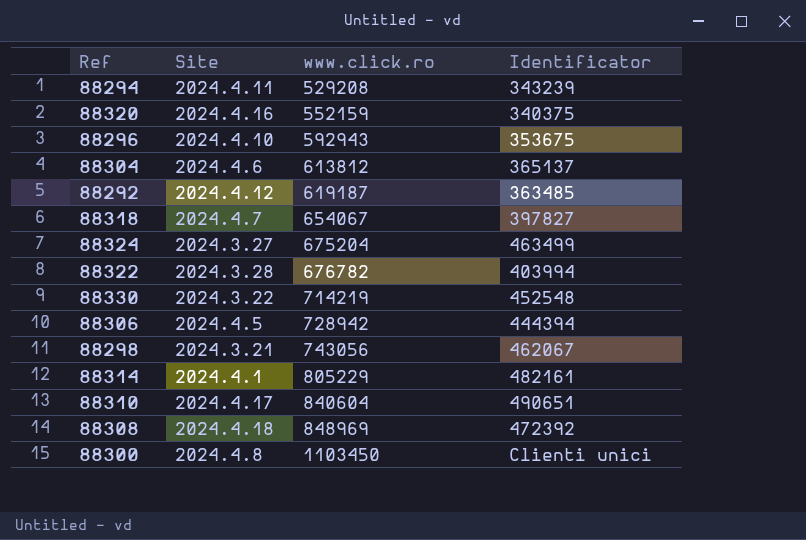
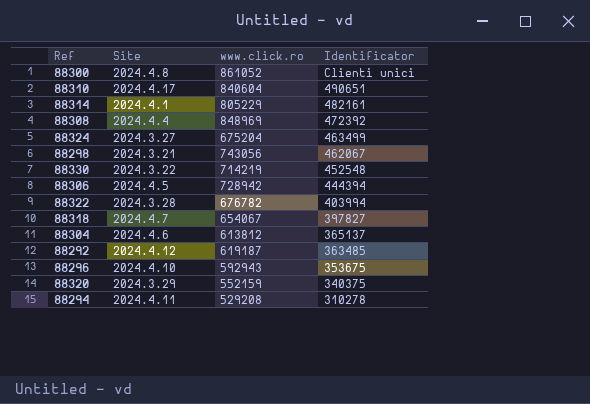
row order: www.click.ro ascending -> Identificator descending
88300 | www.click.ro: 1103450 -> 861052
88308 | Site: 2024.4.18 -> 2024.4.4
88320 | Site: 2024.4.16 -> 2024.3.29
88294 | Identificator: 343239 -> 310278

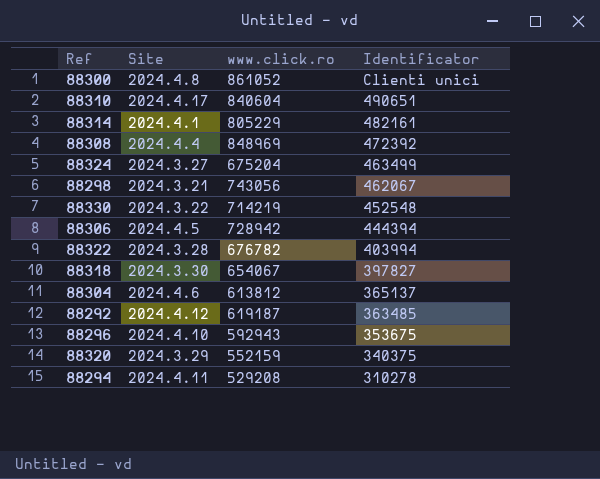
88318 | Site: 2024.4.7 -> 2024.3.30

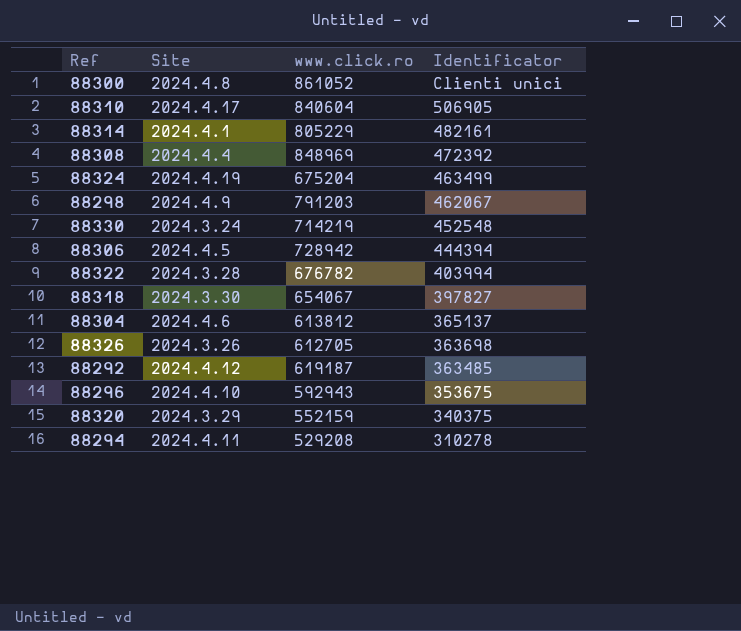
88310 | Identificator: 490651 -> 506905
88324 | Site: 2024.3.27 -> 2024.4.19
88298 | Site: 2024.3.21 -> 2024.4.9
88298 | www.click.ro: 743056 -> 791203
88330 | Site: 2024.3.22 -> 2024.3.24
row 88326: none -> 2024.3.26 | 612705 | 363698

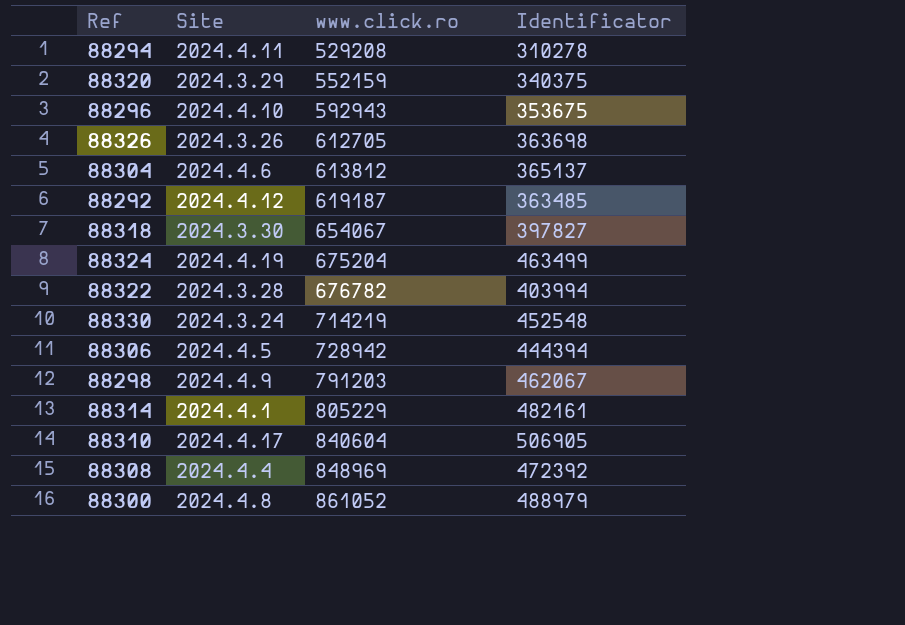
row order: Identificator descending -> www.click.ro ascending
88300 | Identificator: Clienti unici -> 488979

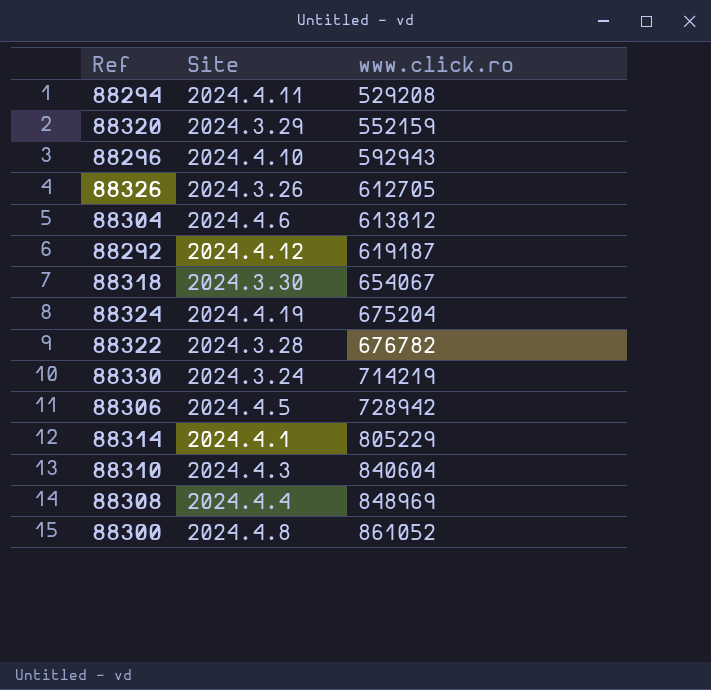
column Identificator | position: 4 -> none
row 88298: 2024.4.9 | 791203 | 462067 -> none
88310 | Site: 2024.4.17 -> 2024.4.3

